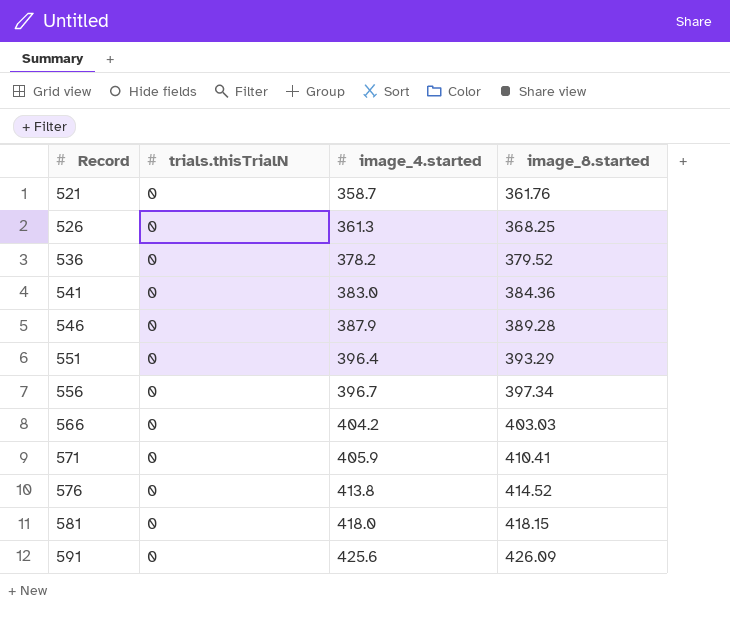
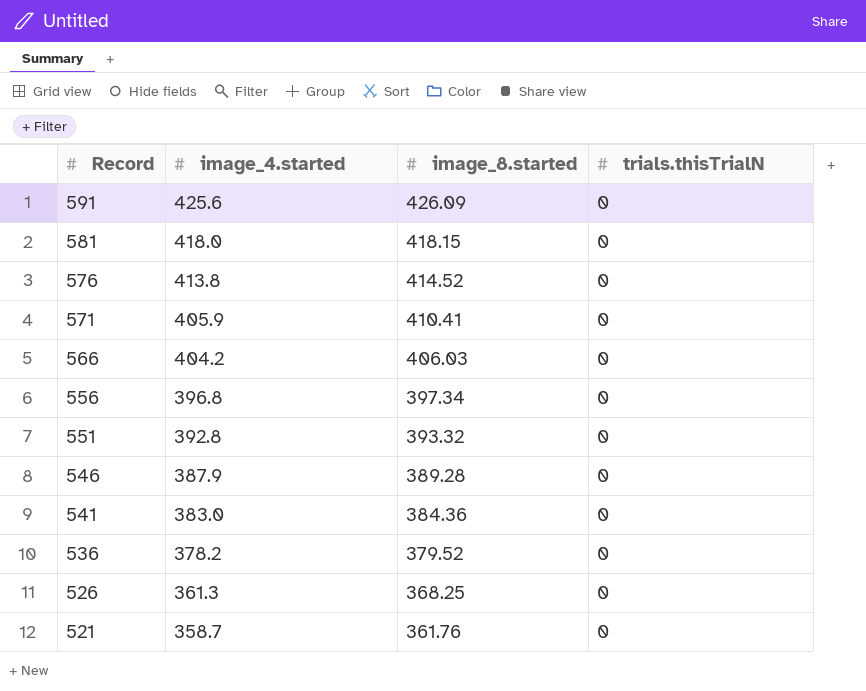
row order: Record ascending -> Record descending
column trials.thisTrialN | position: 2 -> 4
566 | image_8.started: 403.03 -> 406.03
556 | image_4.started: 396.7 -> 396.8
551 | image_4.started: 396.4 -> 392.8
551 | image_8.started: 393.29 -> 393.32

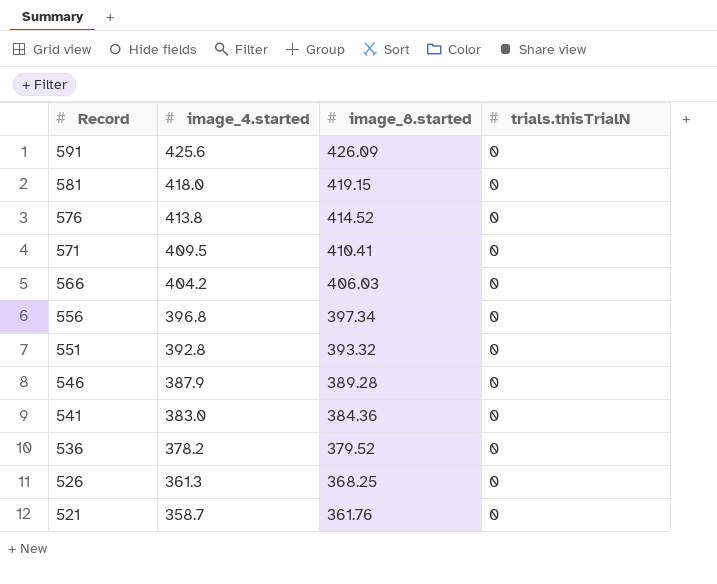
581 | image_8.started: 418.15 -> 419.15
571 | image_4.started: 405.9 -> 409.5

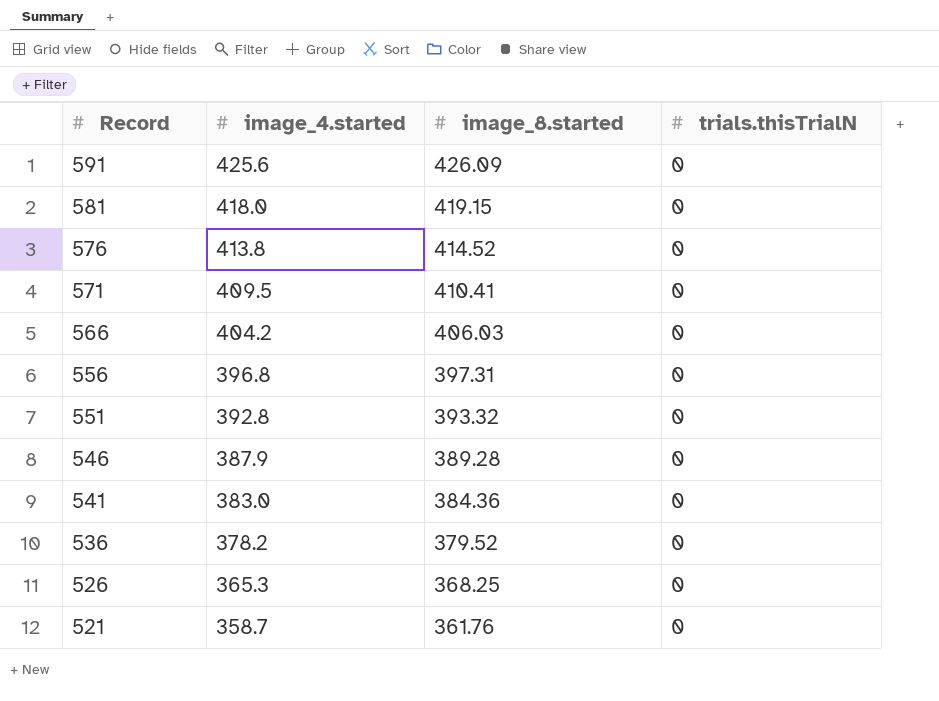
556 | image_8.started: 397.34 -> 397.31
526 | image_4.started: 361.3 -> 365.3

